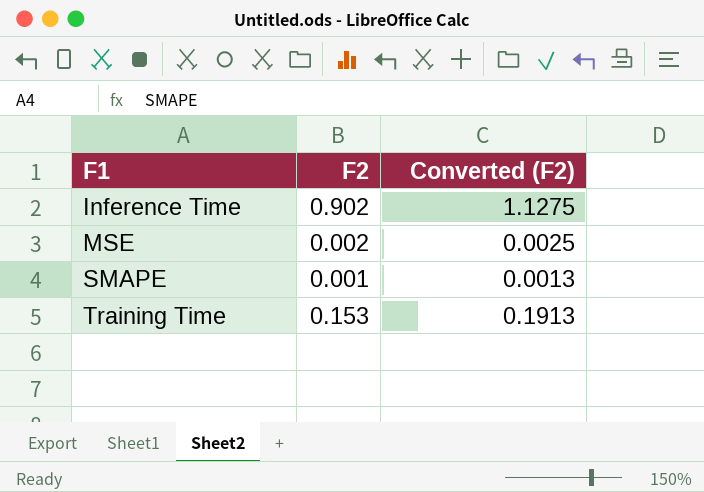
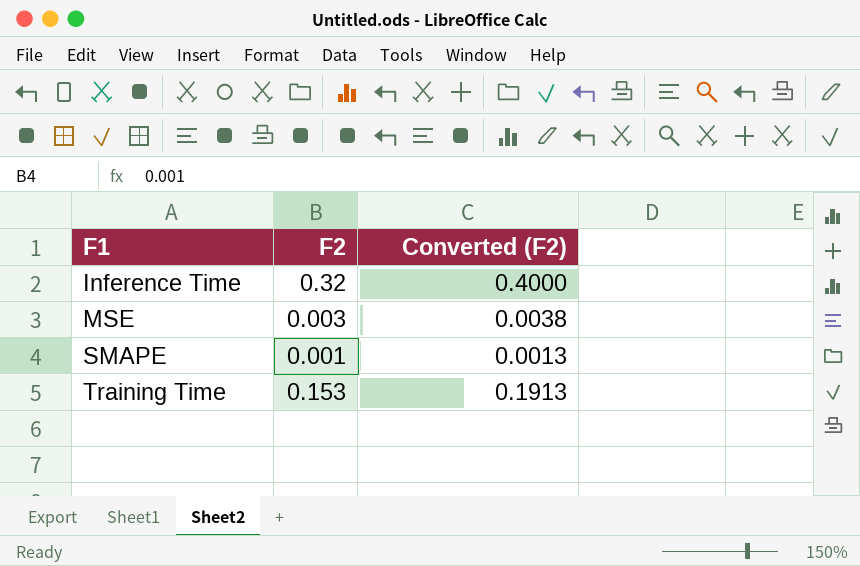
Inference Time | F2: 0.902 -> 0.32
Inference Time | Converted (F2): 1.1275 -> 0.4000
MSE | F2: 0.002 -> 0.003
MSE | Converted (F2): 0.0025 -> 0.0038

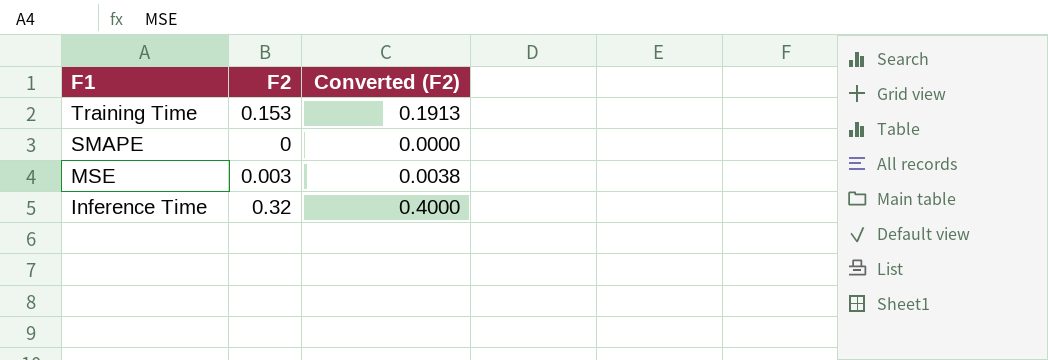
row order: F1 ascending -> F1 descending
SMAPE | F2: 0.001 -> 0
SMAPE | Converted (F2): 0.0013 -> 0.0000

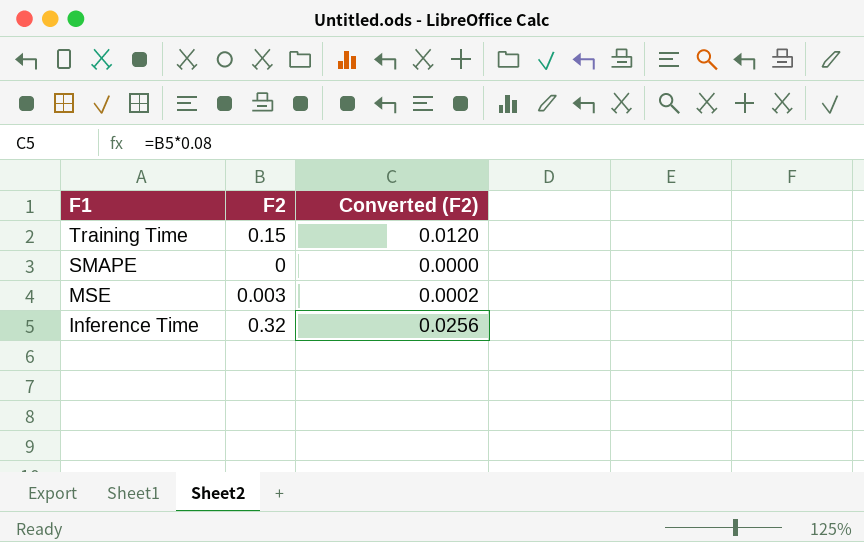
column Converted (F2) | formula: [F2] * 1.25 -> [F2] * 0.08
Training Time | F2: 0.153 -> 0.15

